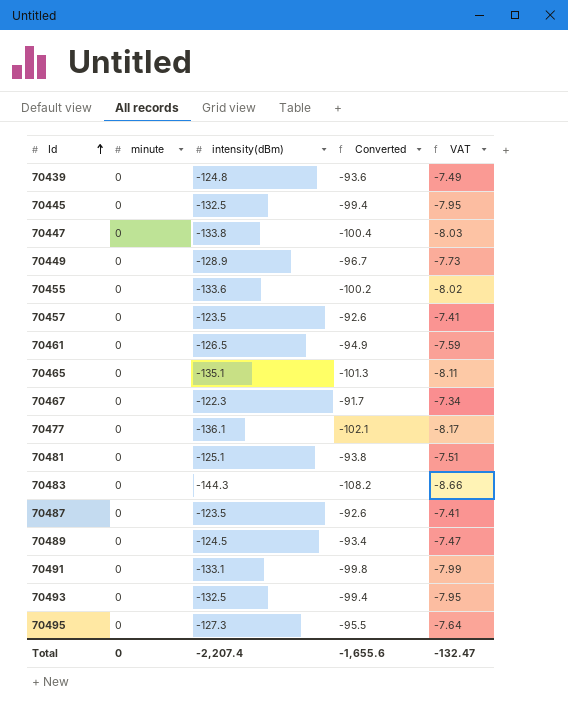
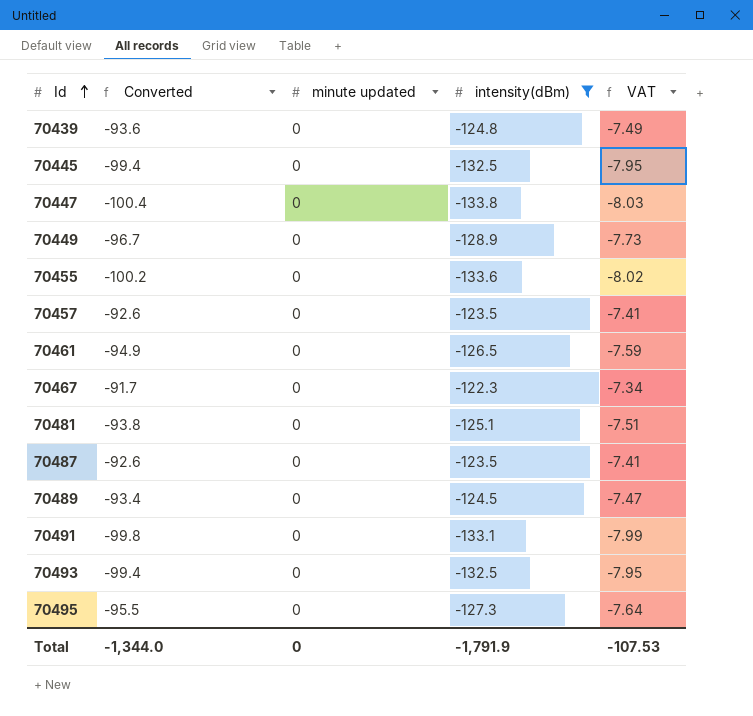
filter: none -> intensity(dBm) >= -133.8
column Converted | position: 4 -> 2
column name: minute -> minute updated
Total | Converted: -1,655.6 -> -1,344.0
Total | intensity(dBm): -2,207.4 -> -1,791.9
Total | VAT: -132.47 -> -107.53

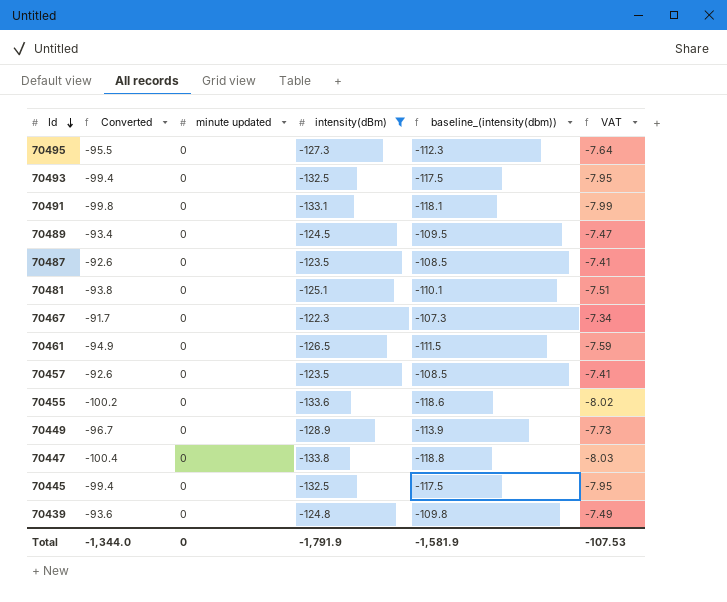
row order: Id ascending -> Id descending
column baseline_(intensity(dbm)) | formula: none -> [intensity(dBm)] + 15

